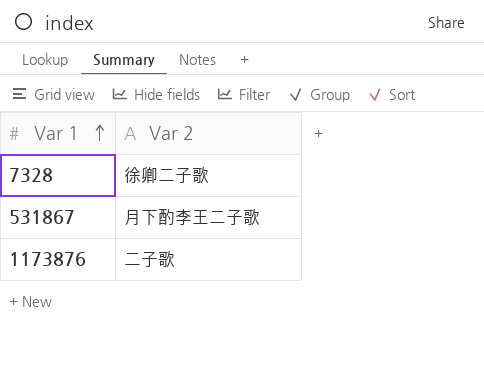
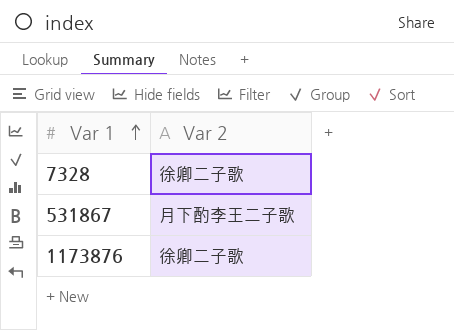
1173876 | Var 2: 二子歌 -> 徐卿二子歌

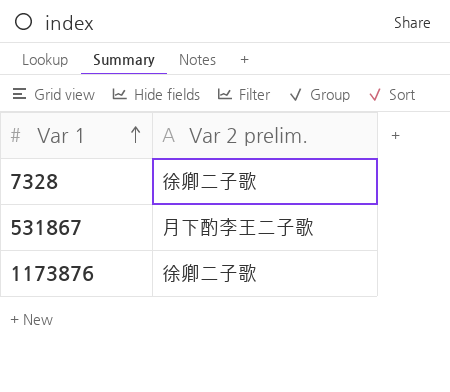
column name: Var 2 -> Var 2 prelim.

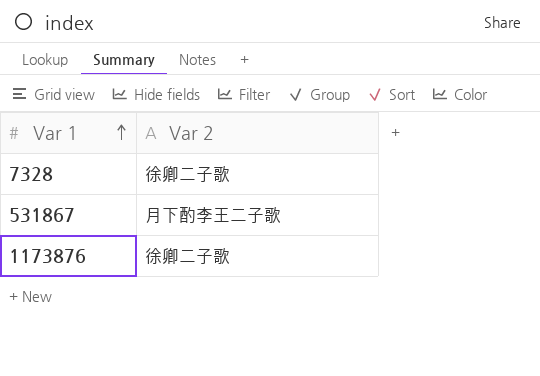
column name: Var 2 prelim. -> Var 2

